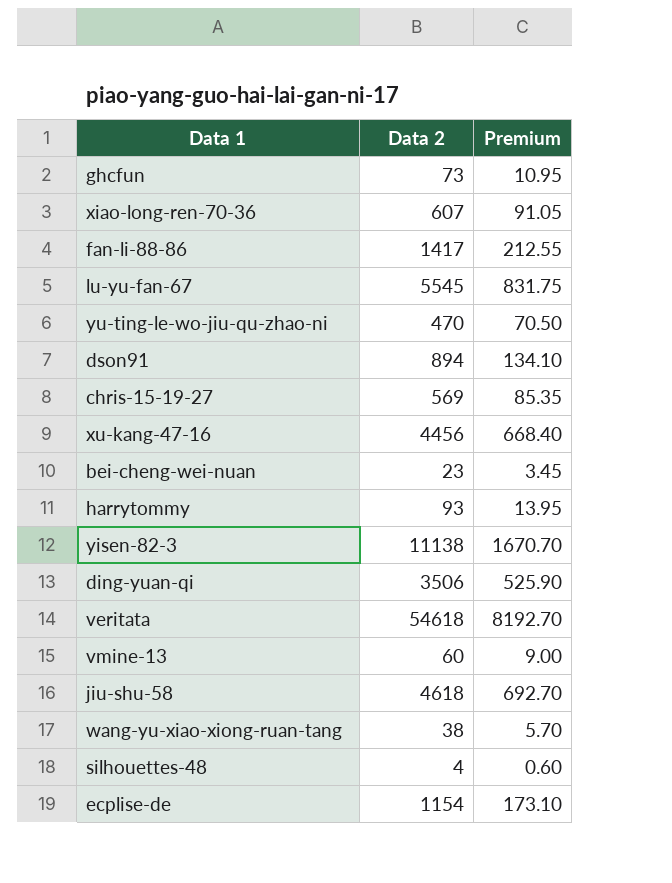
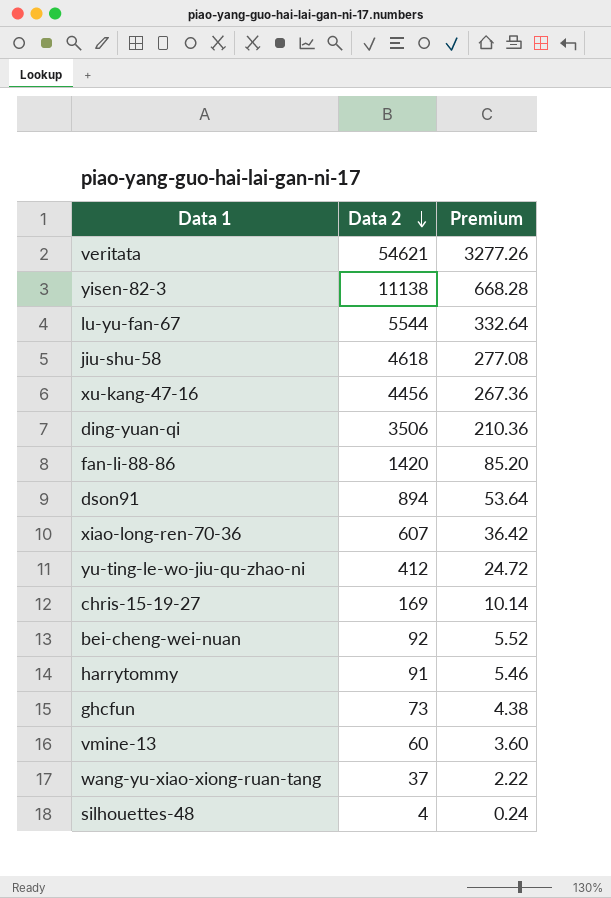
row order: none -> Data 2 descending
column Premium | formula: [Data 2] * 0.15 -> [Data 2] * 0.06
row ecplise-de: 1154 | 173.10 -> none
veritata | Data 2: 54618 -> 54621
lu-yu-fan-67 | Data 2: 5545 -> 5544
fan-li-88-86 | Data 2: 1417 -> 1420
yu-ting-le-wo-jiu-qu-zhao-ni | Data 2: 470 -> 412
chris-15-19-27 | Data 2: 569 -> 169
bei-cheng-wei-nuan | Data 2: 23 -> 92
harrytommy | Data 2: 93 -> 91
wang-yu-xiao-xiong-ruan-tang | Data 2: 38 -> 37

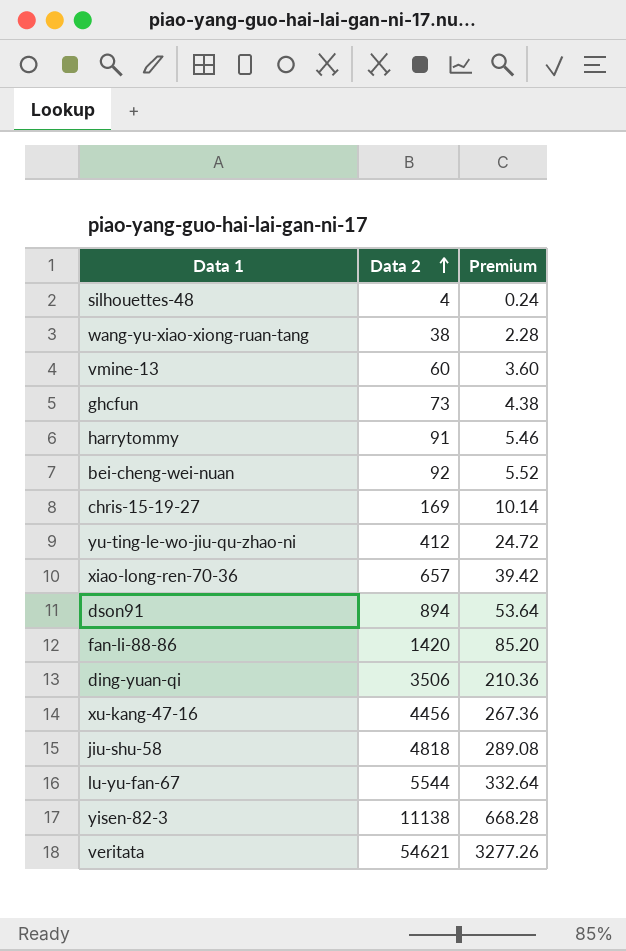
row order: Data 2 descending -> Data 2 ascending
wang-yu-xiao-xiong-ruan-tang | Data 2: 37 -> 38
wang-yu-xiao-xiong-ruan-tang | Premium: 2.22 -> 2.28
xiao-long-ren-70-36 | Data 2: 607 -> 657
xiao-long-ren-70-36 | Premium: 36.42 -> 39.42
jiu-shu-58 | Data 2: 4618 -> 4818
jiu-shu-58 | Premium: 277.08 -> 289.08

